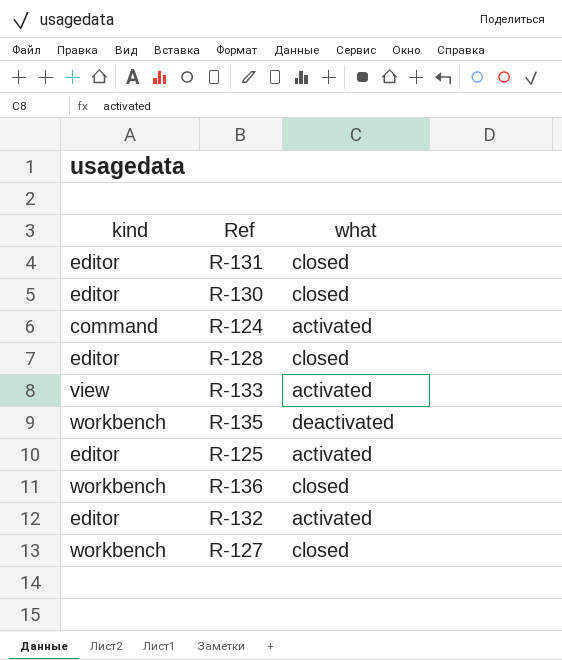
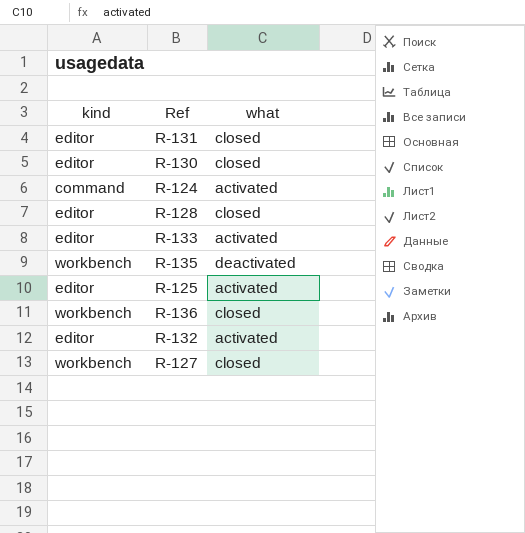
R-133 | kind: view -> editor

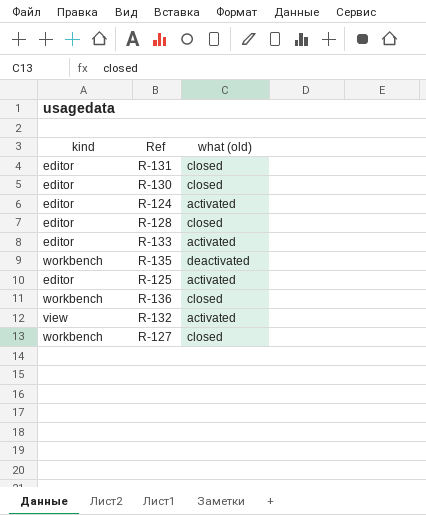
column name: what -> what (old)
R-124 | kind: command -> editor
R-132 | kind: editor -> view

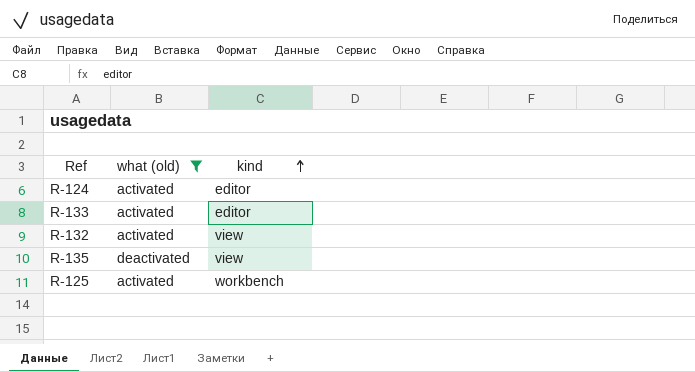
filter: none -> what (old) != closed
row order: none -> kind ascending
column kind | position: 1 -> 3
R-135 | kind: workbench -> view
R-125 | kind: editor -> workbench

